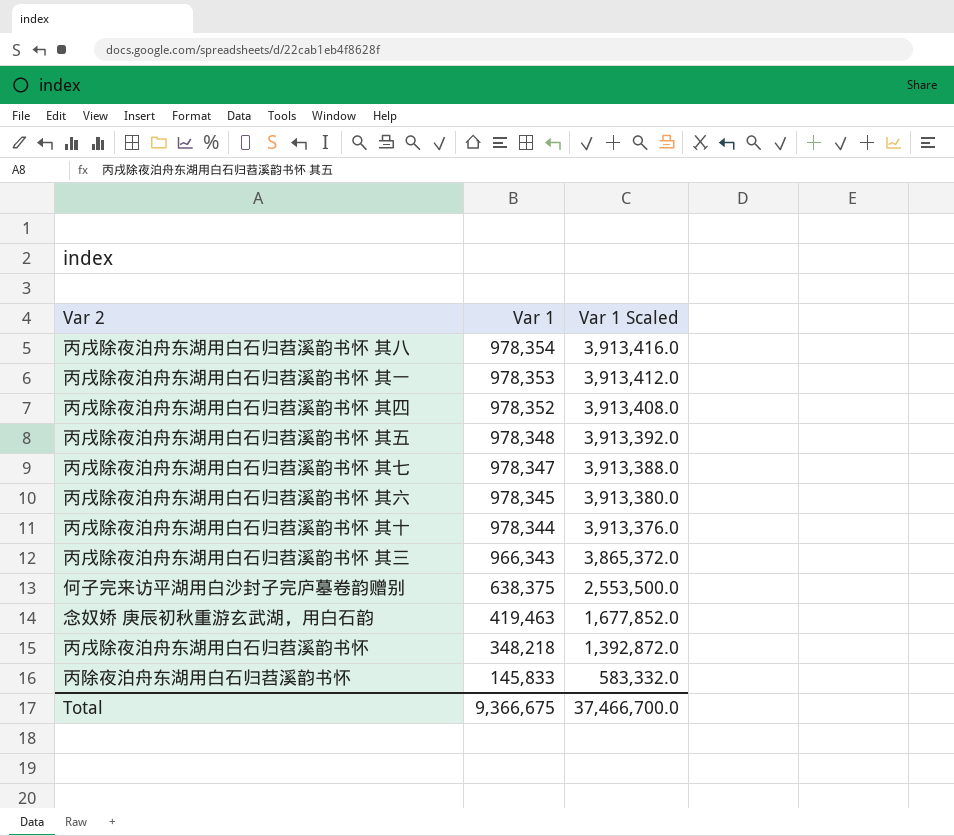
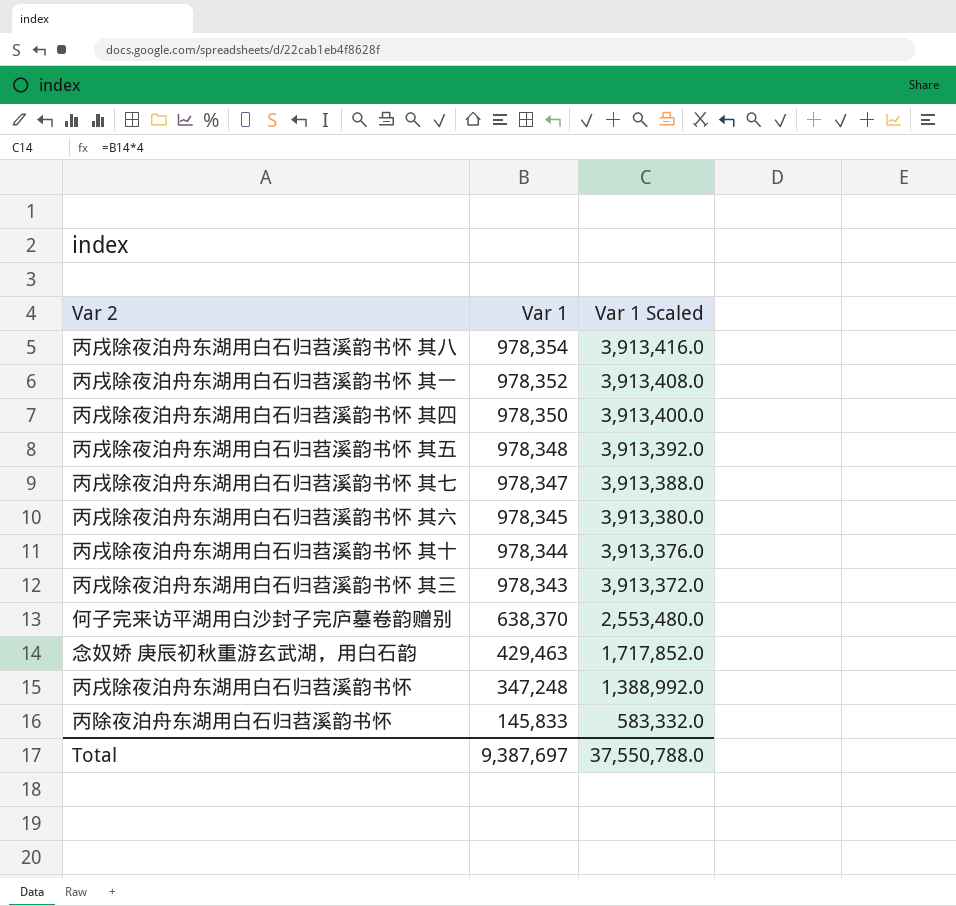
丙戌除夜泊舟东湖用白石归苕溪韵书怀 其一 | Var 1: 978,353 -> 978,352
丙戌除夜泊舟东湖用白石归苕溪韵书怀 其一 | Var 1 Scaled: 3,913,412.0 -> 3,913,408.0
丙戌除夜泊舟东湖用白石归苕溪韵书怀 其四 | Var 1: 978,352 -> 978,350
丙戌除夜泊舟东湖用白石归苕溪韵书怀 其四 | Var 1 Scaled: 3,913,408.0 -> 3,913,400.0
丙戌除夜泊舟东湖用白石归苕溪韵书怀 其三 | Var 1: 966,343 -> 978,343
丙戌除夜泊舟东湖用白石归苕溪韵书怀 其三 | Var 1 Scaled: 3,865,372.0 -> 3,913,372.0
何子完来访平湖用白沙封子完庐墓卷韵赠别 | Var 1: 638,375 -> 638,370
何子完来访平湖用白沙封子完庐墓卷韵赠别 | Var 1 Scaled: 2,553,500.0 -> 2,553,480.0
念奴娇 庚辰初秋重游玄武湖，用白石韵 | Var 1: 419,463 -> 429,463
念奴娇 庚辰初秋重游玄武湖，用白石韵 | Var 1 Scaled: 1,677,852.0 -> 1,717,852.0
丙戌除夜泊舟东湖用白石归苕溪韵书怀 | Var 1: 348,218 -> 347,248
丙戌除夜泊舟东湖用白石归苕溪韵书怀 | Var 1 Scaled: 1,392,872.0 -> 1,388,992.0
Total | Var 1: 9,366,675 -> 9,387,697
Total | Var 1 Scaled: 37,466,700.0 -> 37,550,788.0

